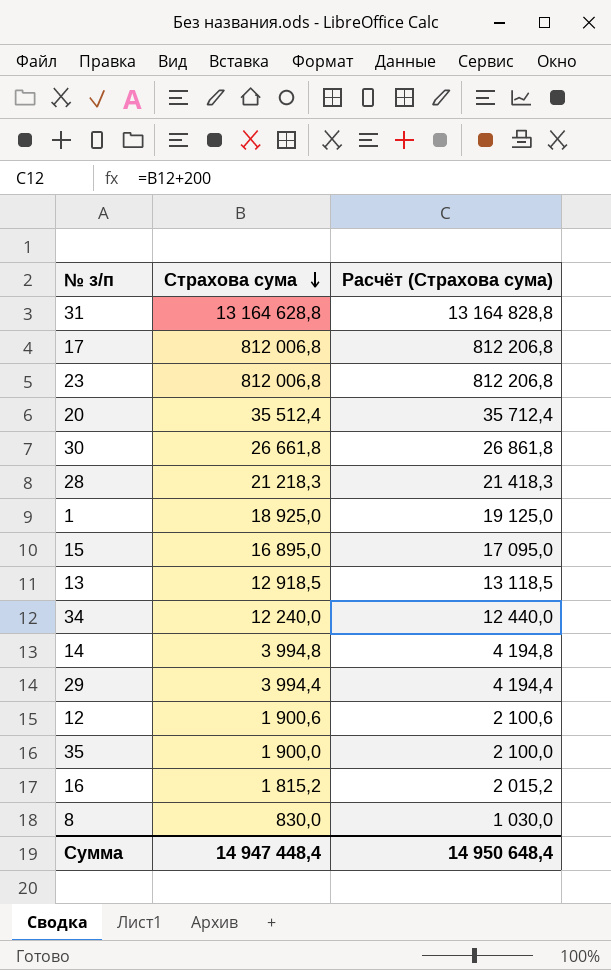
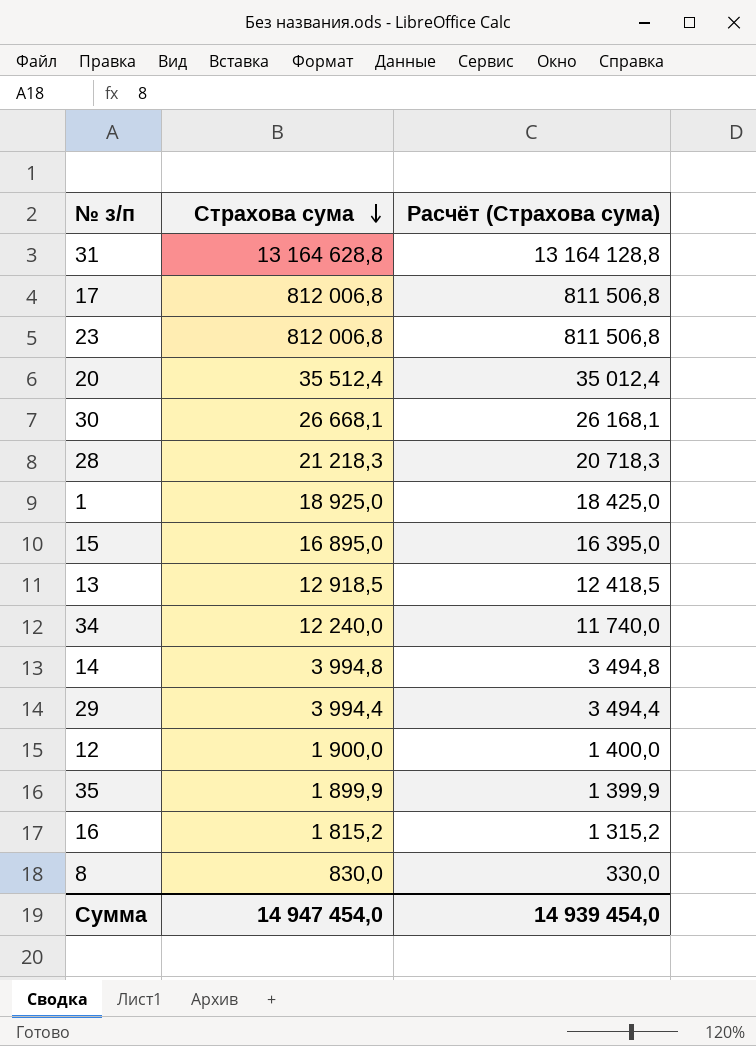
column Расчёт (Страхова сума) | formula: [Страхова сума] + 200 -> [Страхова сума] - 500
30 | Страхова сума: 26 661,8 -> 26 668,1
12 | Страхова сума: 1 900,6 -> 1 900,0
35 | Страхова сума: 1 900,0 -> 1 899,9
Сумма | Страхова сума: 14 947 448,4 -> 14 947 454,0
Сумма | Расчёт (Страхова сума): 14 950 648,4 -> 14 939 454,0

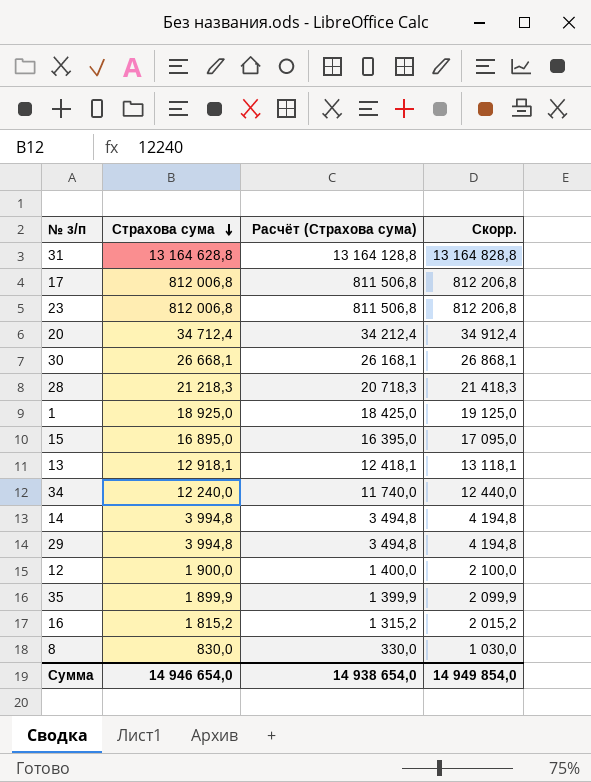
column Скорр. | formula: none -> [Страхова сума] + 200
20 | Страхова сума: 35 512,4 -> 34 712,4
20 | Расчёт (Страхова сума): 35 012,4 -> 34 212,4
13 | Страхова сума: 12 918,5 -> 12 918,1
13 | Расчёт (Страхова сума): 12 418,5 -> 12 418,1
29 | Страхова сума: 3 994,4 -> 3 994,8
29 | Расчёт (Страхова сума): 3 494,4 -> 3 494,8
Сумма | Страхова сума: 14 947 454,0 -> 14 946 654,0
Сумма | Расчёт (Страхова сума): 14 939 454,0 -> 14 938 654,0

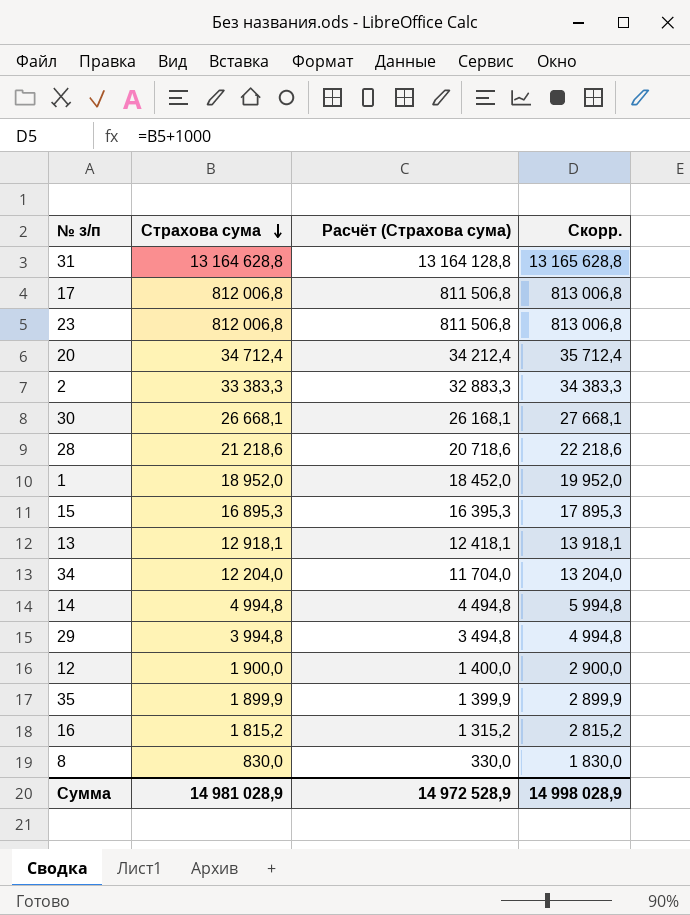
column Скорр. | formula: [Страхова сума] + 200 -> [Страхова сума] + 1000
row 2: none -> 33 383,3 | 32 883,3 | 34 383,3
28 | Страхова сума: 21 218,3 -> 21 218,6
28 | Расчёт (Страхова сума): 20 718,3 -> 20 718,6
1 | Страхова сума: 18 925,0 -> 18 952,0
1 | Расчёт (Страхова сума): 18 425,0 -> 18 452,0
15 | Страхова сума: 16 895,0 -> 16 895,3
15 | Расчёт (Страхова сума): 16 395,0 -> 16 395,3
34 | Страхова сума: 12 240,0 -> 12 204,0
34 | Расчёт (Страхова сума): 11 740,0 -> 11 704,0
14 | Страхова сума: 3 994,8 -> 4 994,8
14 | Расчёт (Страхова сума): 3 494,8 -> 4 494,8
Сумма | Страхова сума: 14 946 654,0 -> 14 981 028,9
Сумма | Расчёт (Страхова сума): 14 938 654,0 -> 14 972 528,9
Сумма | Скорр.: 14 949 854,0 -> 14 998 028,9

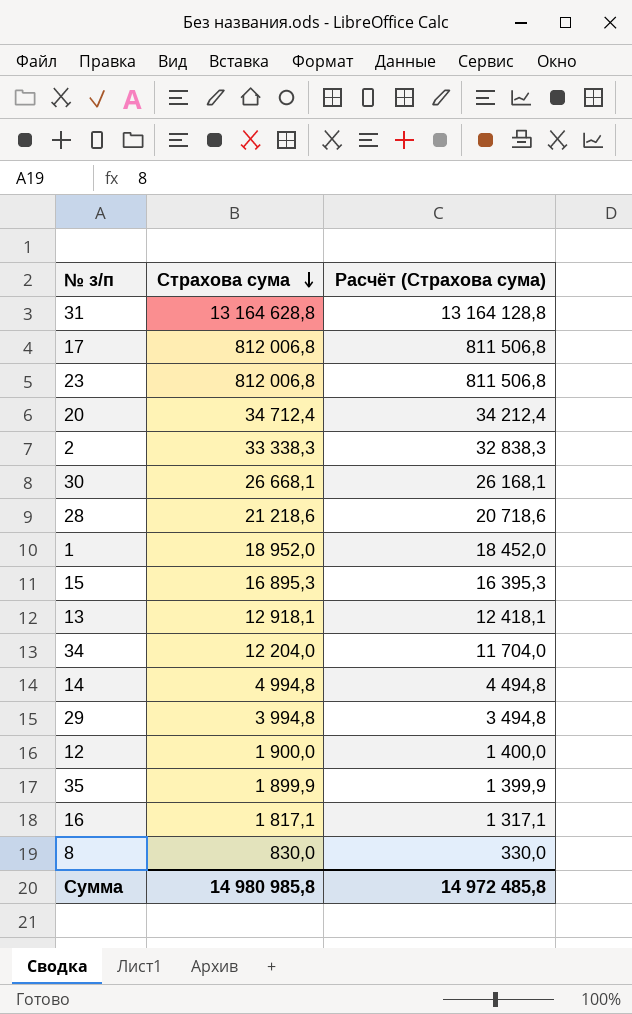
column Скорр. | formula: [Страхова сума] + 1000 -> none
2 | Страхова сума: 33 383,3 -> 33 338,3
2 | Расчёт (Страхова сума): 32 883,3 -> 32 838,3
16 | Страхова сума: 1 815,2 -> 1 817,1
16 | Расчёт (Страхова сума): 1 315,2 -> 1 317,1
Сумма | Страхова сума: 14 981 028,9 -> 14 980 985,8
Сумма | Расчёт (Страхова сума): 14 972 528,9 -> 14 972 485,8

